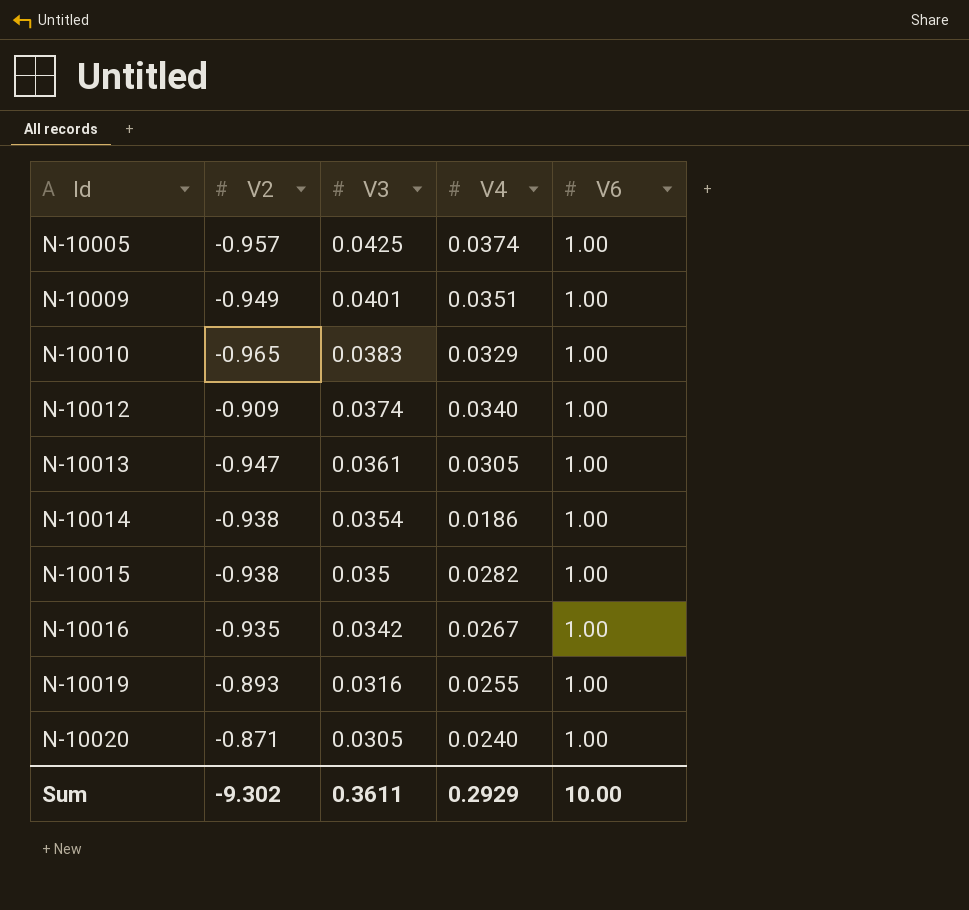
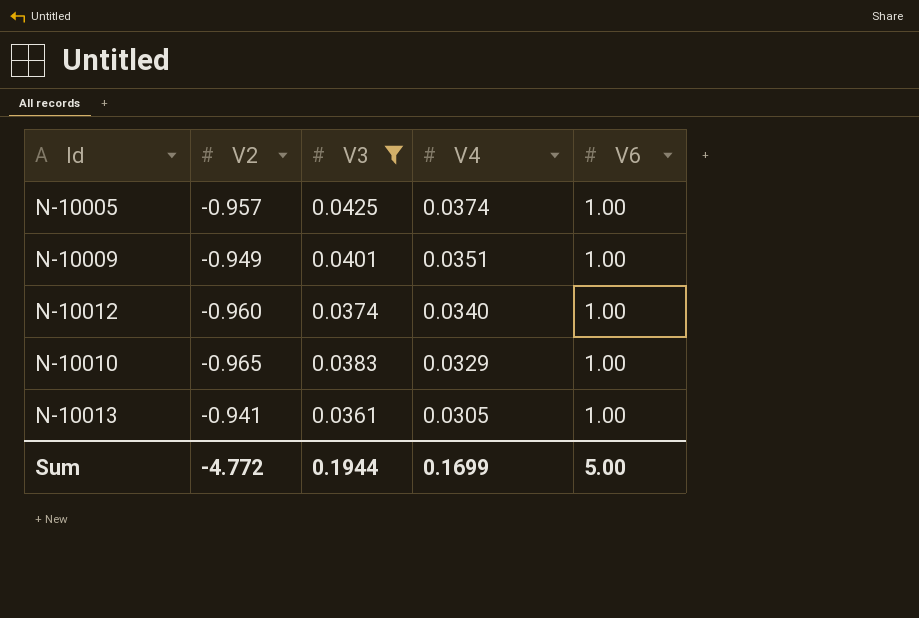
filter: none -> V3 >= 0.0361
row order: Id ascending -> V4 descending
N-10012 | V2: -0.909 -> -0.960
N-10013 | V2: -0.947 -> -0.941
Sum | V2: -9.302 -> -4.772
Sum | V3: 0.3611 -> 0.1944
Sum | V4: 0.2929 -> 0.1699
Sum | V6: 10.00 -> 5.00

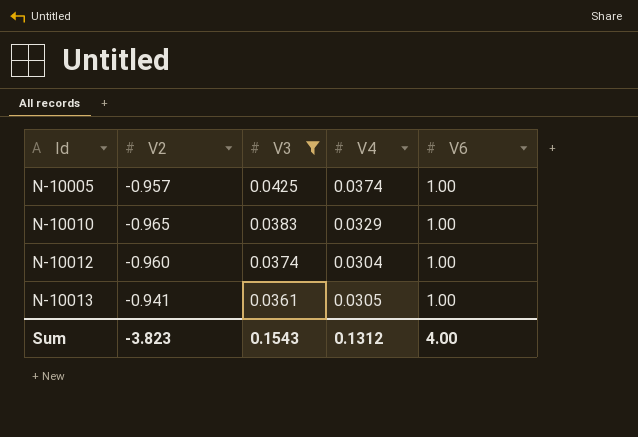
row order: V4 descending -> Id ascending
row N-10009: -0.949 | 0.0401 | 0.0351 | 1.00 -> none
N-10012 | V4: 0.0340 -> 0.0304
Sum | V2: -4.772 -> -3.823
Sum | V3: 0.1944 -> 0.1543
Sum | V4: 0.1699 -> 0.1312
Sum | V6: 5.00 -> 4.00

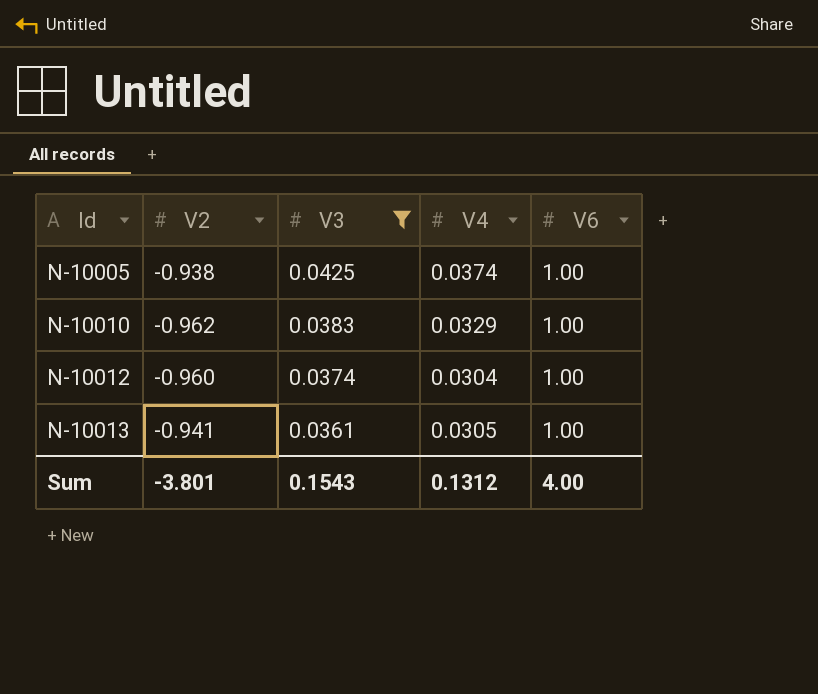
N-10005 | V2: -0.957 -> -0.938
N-10010 | V2: -0.965 -> -0.962
Sum | V2: -3.823 -> -3.801

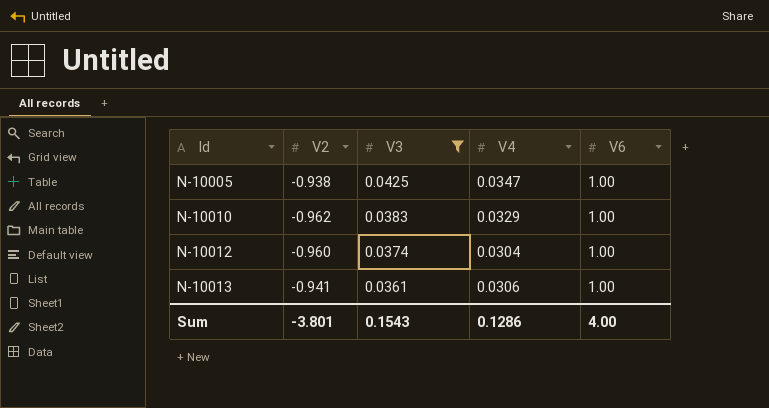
N-10005 | V4: 0.0374 -> 0.0347
N-10013 | V4: 0.0305 -> 0.0306
Sum | V4: 0.1312 -> 0.1286

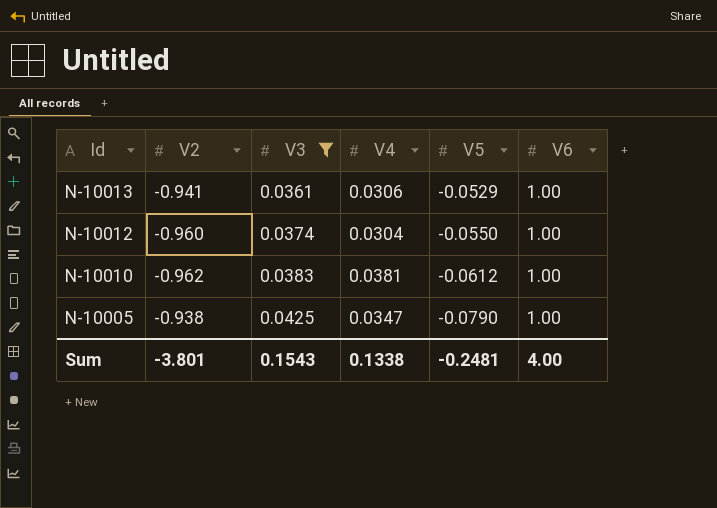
row order: Id ascending -> Id descending
column V5 | position: none -> 5
N-10010 | V4: 0.0329 -> 0.0381
Sum | V4: 0.1286 -> 0.1338

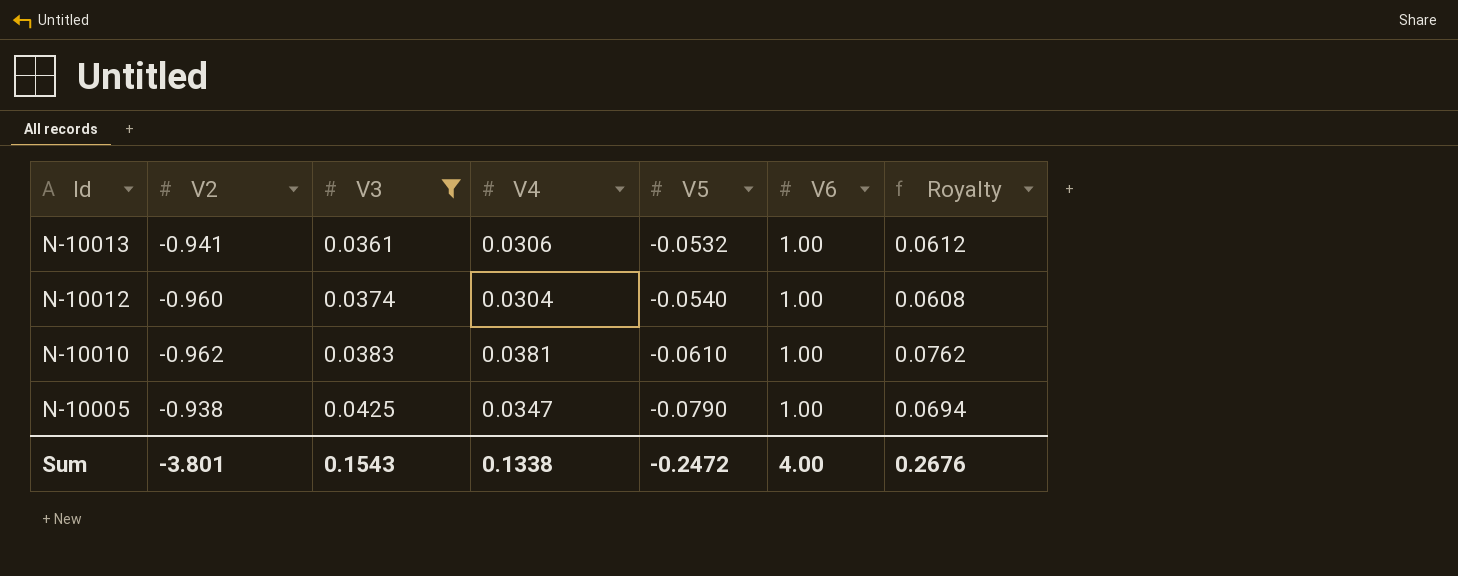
column Royalty | formula: none -> [V4] * 2
N-10013 | V5: -0.0529 -> -0.0532
N-10012 | V5: -0.0550 -> -0.0540
N-10010 | V5: -0.0612 -> -0.0610
Sum | V5: -0.2481 -> -0.2472

